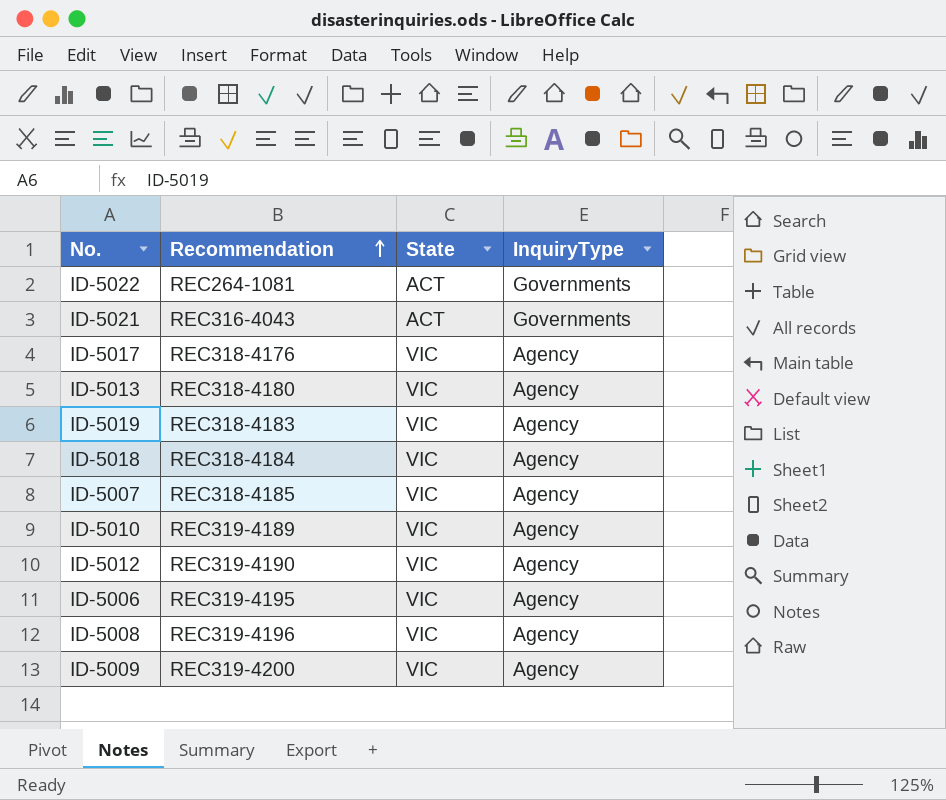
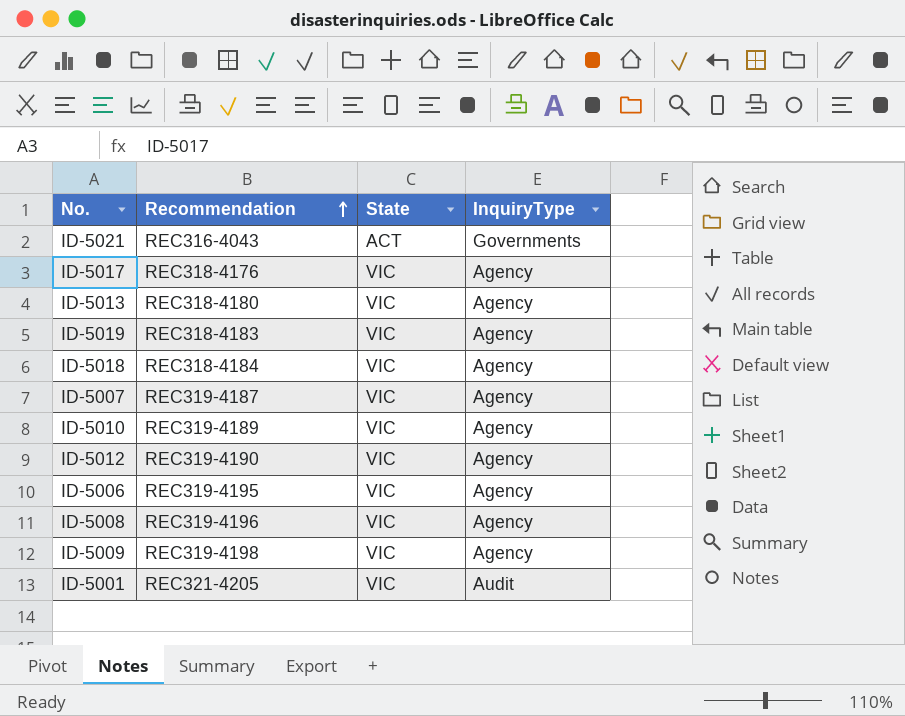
row ID-5022: REC264-1081 | ACT | Governments -> none
ID-5007 | Recommendation: REC318-4185 -> REC319-4187
ID-5009 | Recommendation: REC319-4200 -> REC319-4198
row ID-5001: none -> REC321-4205 | VIC | Audit

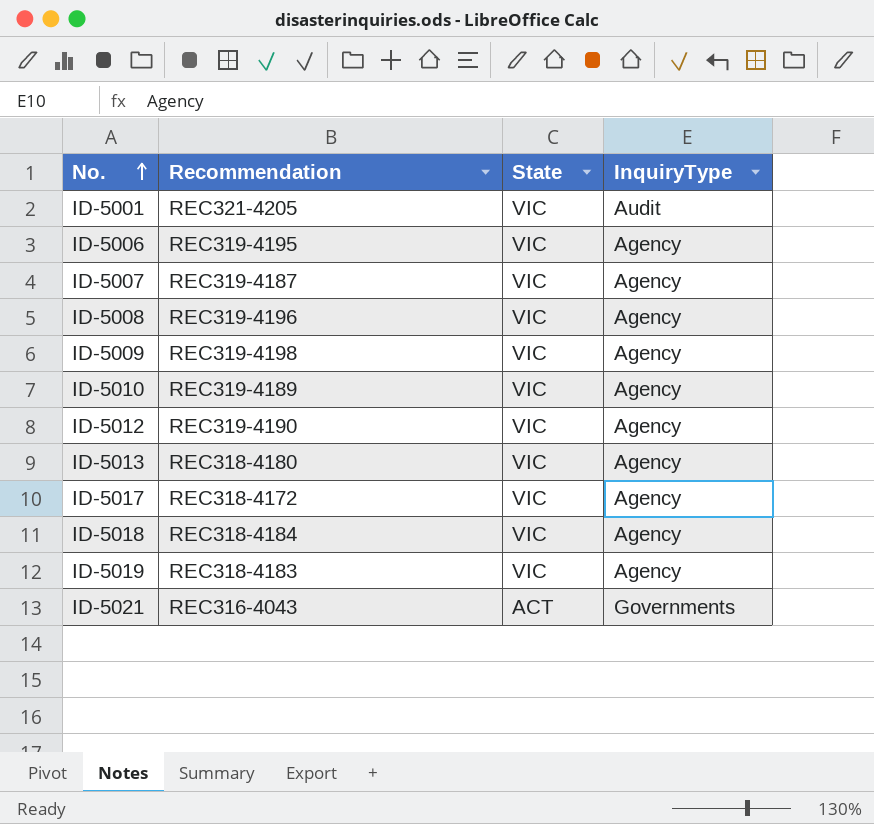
row order: Recommendation ascending -> No. ascending
ID-5017 | Recommendation: REC318-4176 -> REC318-4172

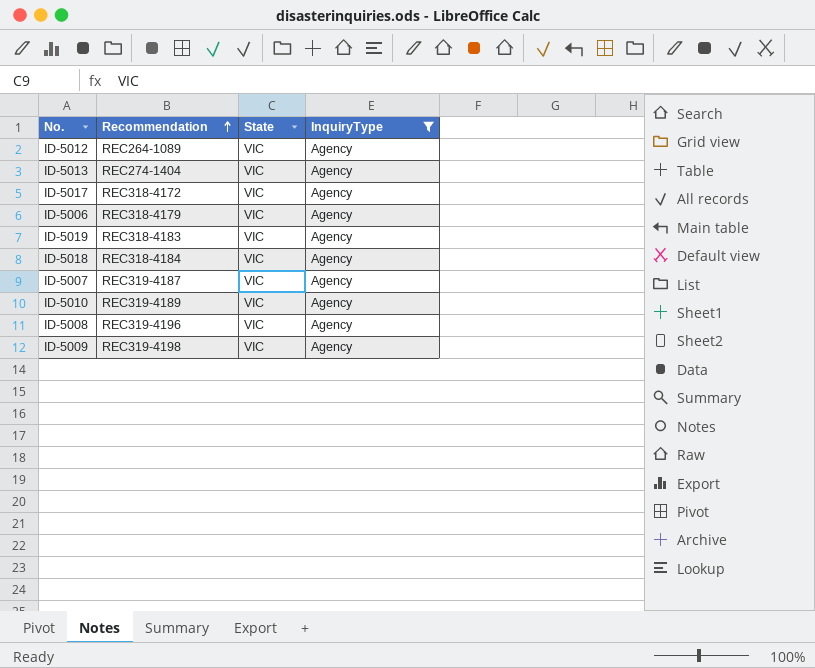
filter: none -> InquiryType = Agency
row order: No. ascending -> Recommendation ascending
ID-5012 | Recommendation: REC319-4190 -> REC264-1089
ID-5013 | Recommendation: REC318-4180 -> REC274-1404
ID-5006 | Recommendation: REC319-4195 -> REC318-4179

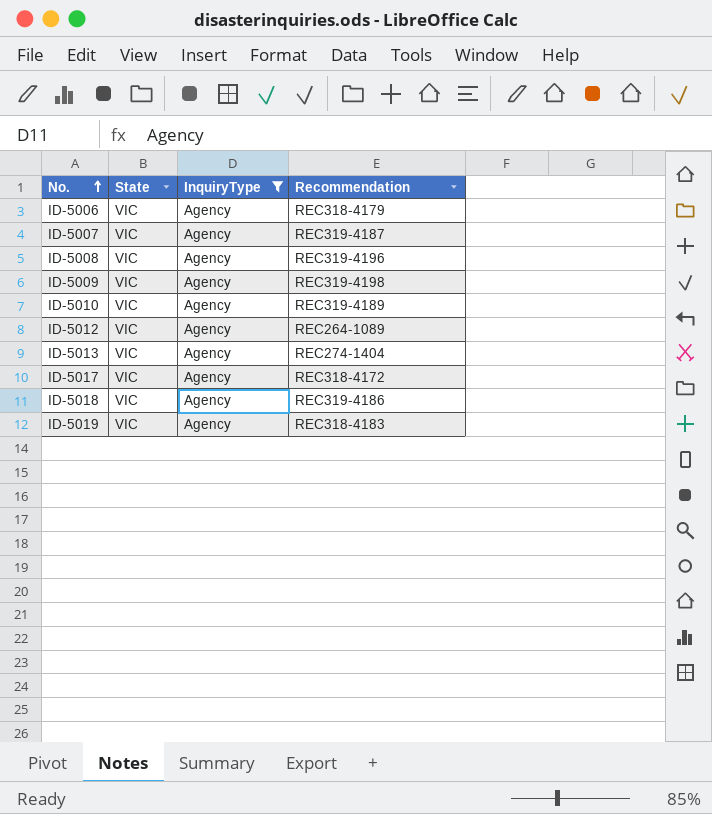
row order: Recommendation ascending -> No. ascending
column Recommendation | position: 2 -> 4
ID-5018 | Recommendation: REC318-4184 -> REC319-4186

